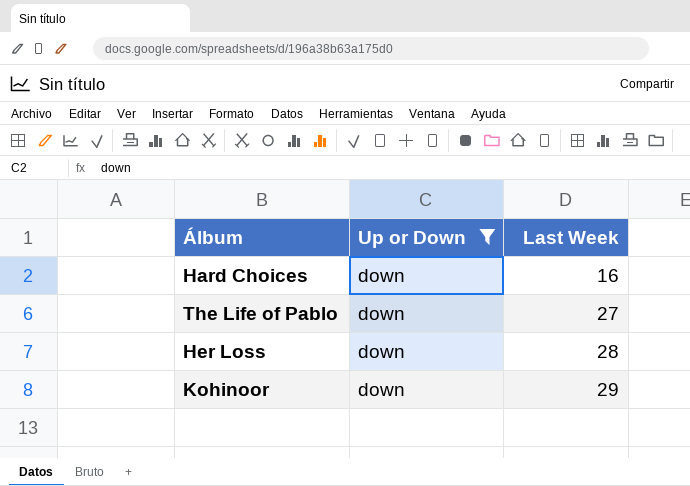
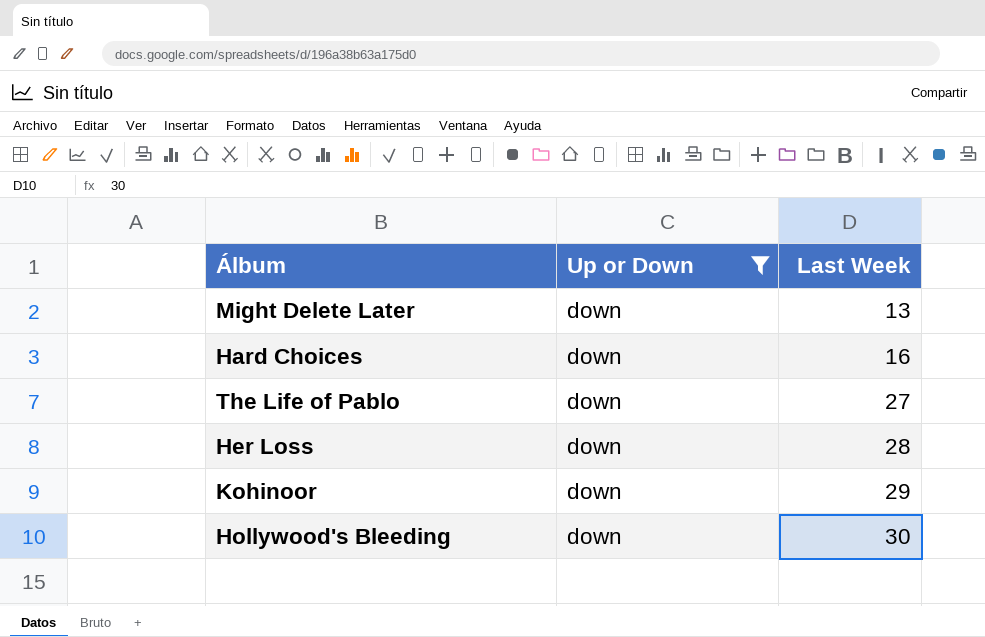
row Might Delete Later: none -> down | 13
row Hollywood's Bleeding: none -> down | 30

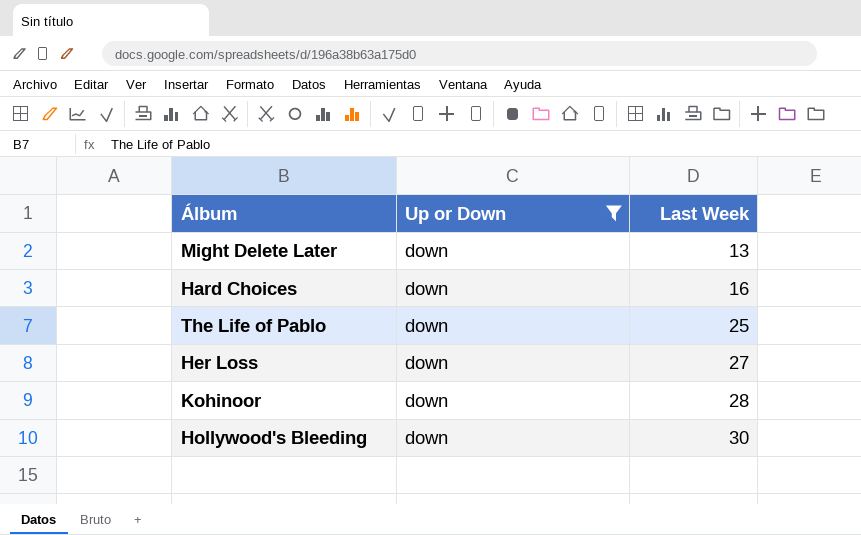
The Life of Pablo | Last Week: 27 -> 25
Her Loss | Last Week: 28 -> 27
Kohinoor | Last Week: 29 -> 28

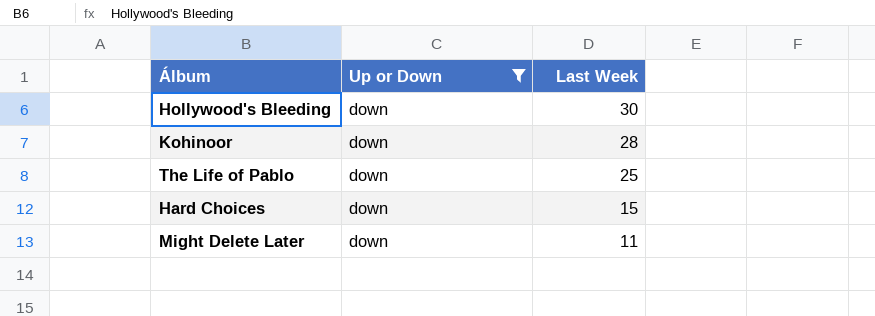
row order: Last Week ascending -> Last Week descending
row Her Loss: down | 27 -> none
Hard Choices | Last Week: 16 -> 15
Might Delete Later | Last Week: 13 -> 11

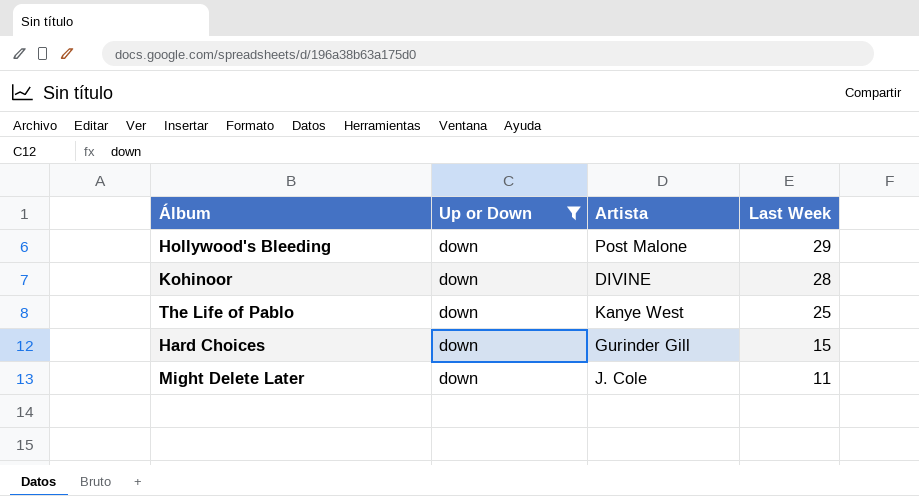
column Artista | position: none -> 3
Hollywood's Bleeding | Last Week: 30 -> 29

